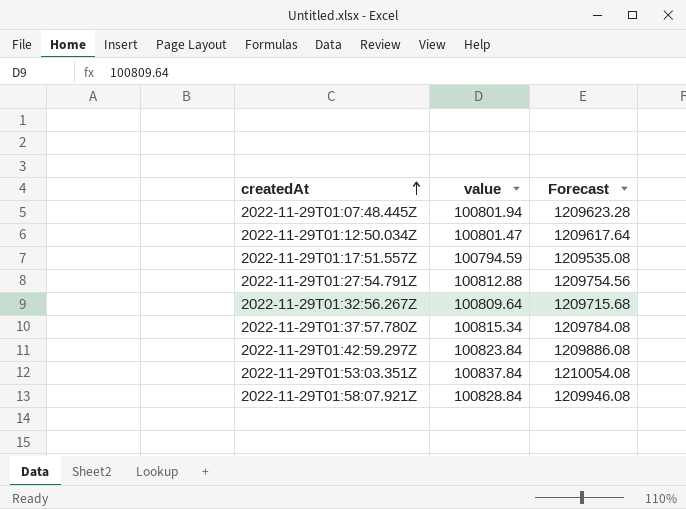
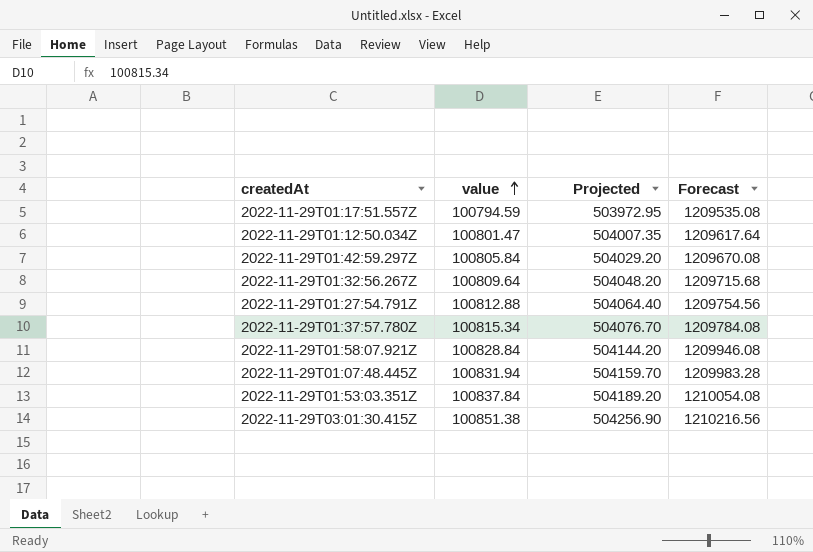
row order: createdAt ascending -> value ascending
column Projected | formula: none -> [value] * 5
2022-11-29T01:42:59.297Z | value: 100823.84 -> 100805.84
2022-11-29T01:42:59.297Z | Forecast: 1209886.08 -> 1209670.08
2022-11-29T01:07:48.445Z | value: 100801.94 -> 100831.94
2022-11-29T01:07:48.445Z | Forecast: 1209623.28 -> 1209983.28
row 2022-11-29T03:01:30.415Z: none -> 100851.38 | 504256.90 | 1210216.56

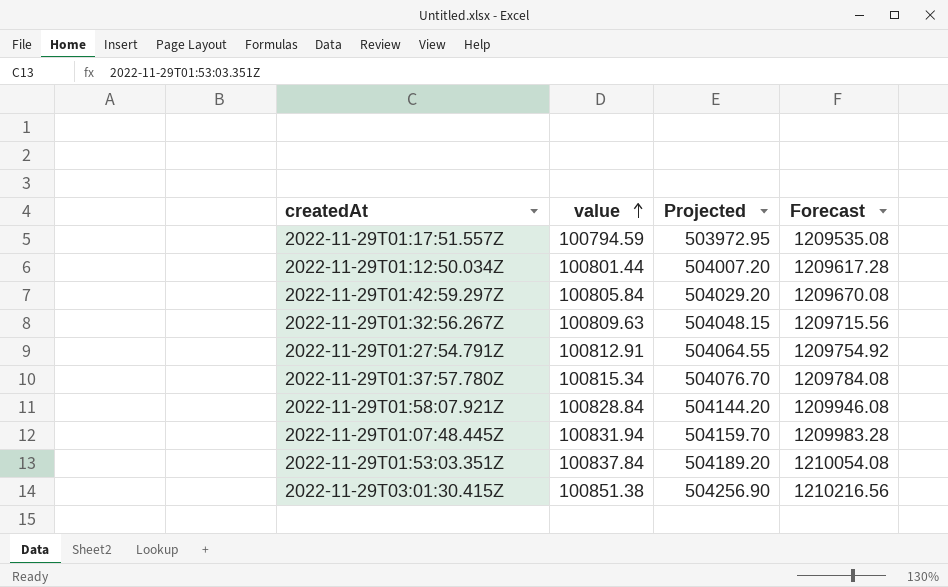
2022-11-29T01:12:50.034Z | value: 100801.47 -> 100801.44
2022-11-29T01:12:50.034Z | Projected: 504007.35 -> 504007.20
2022-11-29T01:12:50.034Z | Forecast: 1209617.64 -> 1209617.28
2022-11-29T01:32:56.267Z | value: 100809.64 -> 100809.63
2022-11-29T01:32:56.267Z | Projected: 504048.20 -> 504048.15
2022-11-29T01:32:56.267Z | Forecast: 1209715.68 -> 1209715.56
2022-11-29T01:27:54.791Z | value: 100812.88 -> 100812.91
2022-11-29T01:27:54.791Z | Projected: 504064.40 -> 504064.55
2022-11-29T01:27:54.791Z | Forecast: 1209754.56 -> 1209754.92

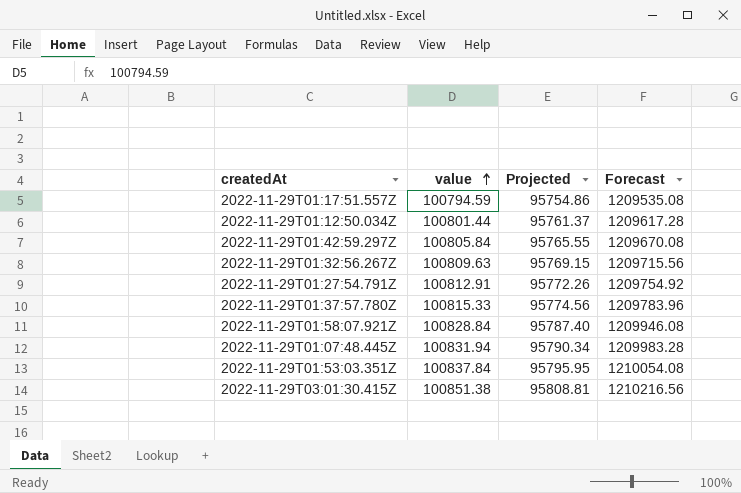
column Projected | formula: [value] * 5 -> [value] * 0.95
2022-11-29T01:37:57.780Z | value: 100815.34 -> 100815.33
2022-11-29T01:37:57.780Z | Forecast: 1209784.08 -> 1209783.96

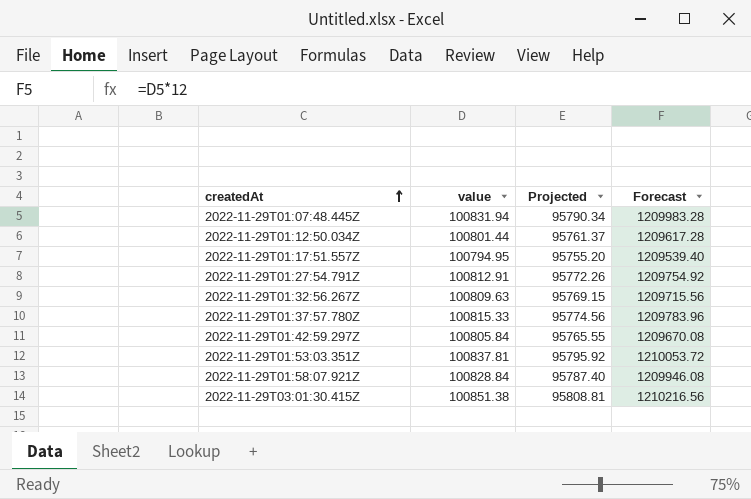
row order: value ascending -> createdAt ascending
2022-11-29T01:17:51.557Z | value: 100794.59 -> 100794.95
2022-11-29T01:17:51.557Z | Projected: 95754.86 -> 95755.20
2022-11-29T01:17:51.557Z | Forecast: 1209535.08 -> 1209539.40
2022-11-29T01:53:03.351Z | value: 100837.84 -> 100837.81
2022-11-29T01:53:03.351Z | Projected: 95795.95 -> 95795.92
2022-11-29T01:53:03.351Z | Forecast: 1210054.08 -> 1210053.72

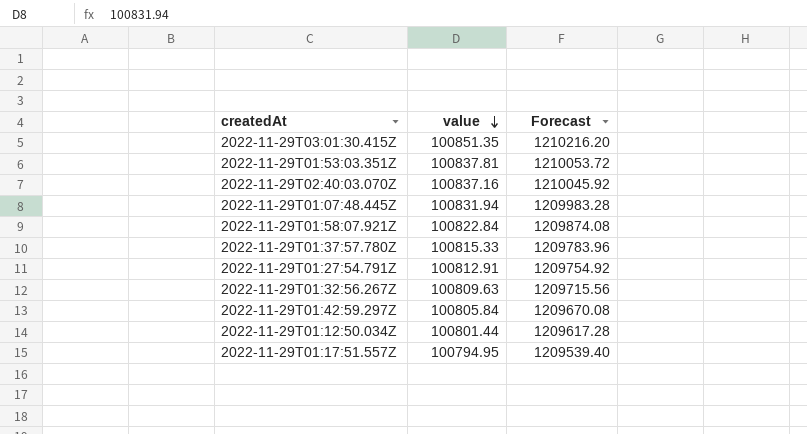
row order: createdAt ascending -> value descending
column Projected | formula: [value] * 0.95 -> none
2022-11-29T03:01:30.415Z | value: 100851.38 -> 100851.35
2022-11-29T03:01:30.415Z | Forecast: 1210216.56 -> 1210216.20
row 2022-11-29T02:40:03.070Z: none -> 100837.16 | 1210045.92
2022-11-29T01:58:07.921Z | value: 100828.84 -> 100822.84
2022-11-29T01:58:07.921Z | Forecast: 1209946.08 -> 1209874.08

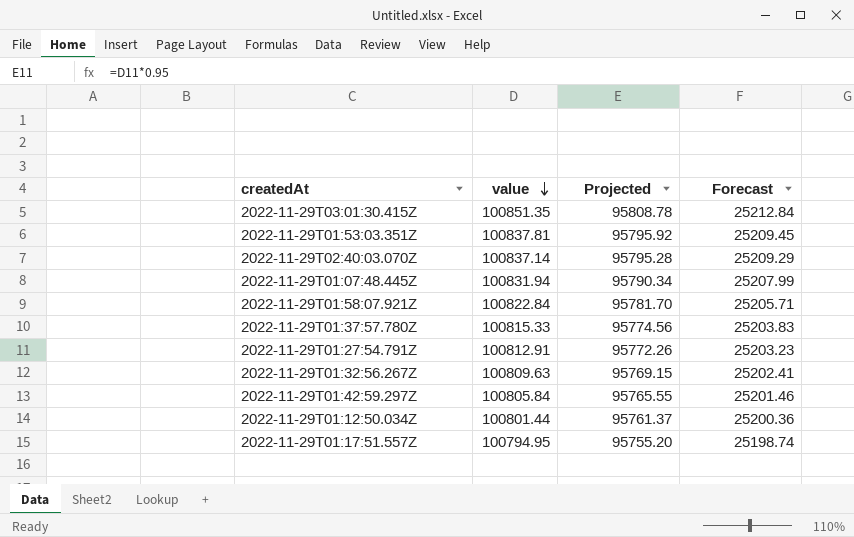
column Projected | formula: none -> [value] * 0.95
column Forecast | formula: [value] * 12 -> [value] * 0.25
2022-11-29T02:40:03.070Z | value: 100837.16 -> 100837.14

